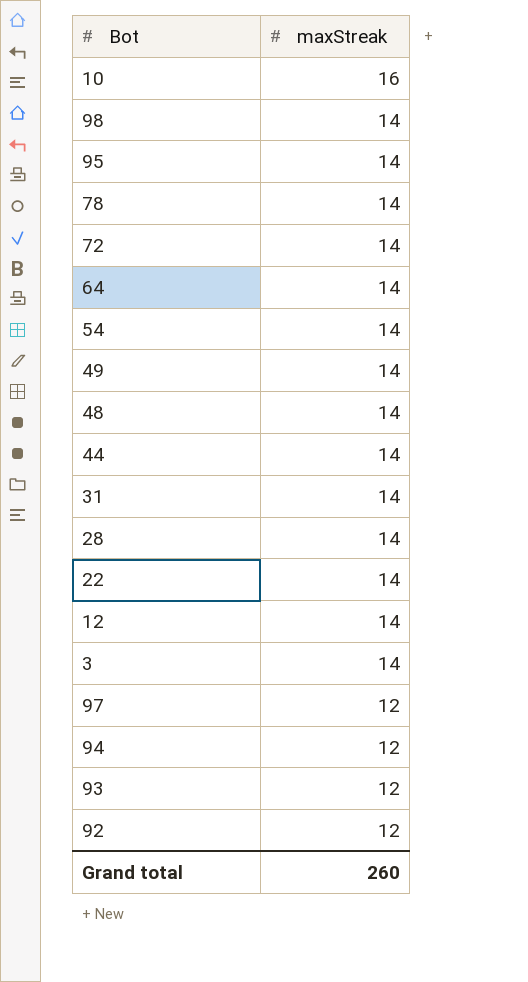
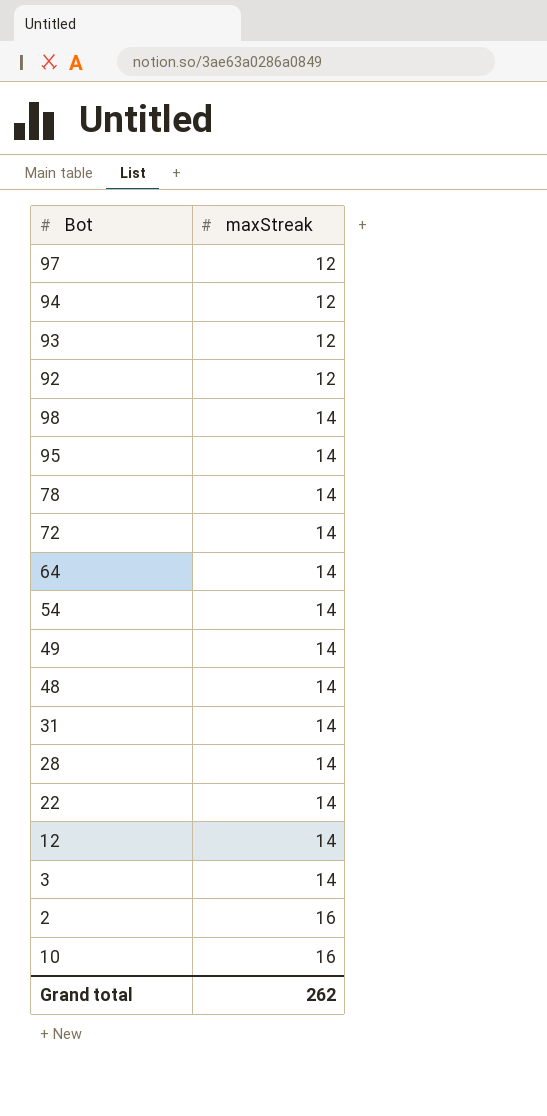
row order: maxStreak descending -> maxStreak ascending
row 44: 14 -> none
row 2: none -> 16
Grand total | maxStreak: 260 -> 262

